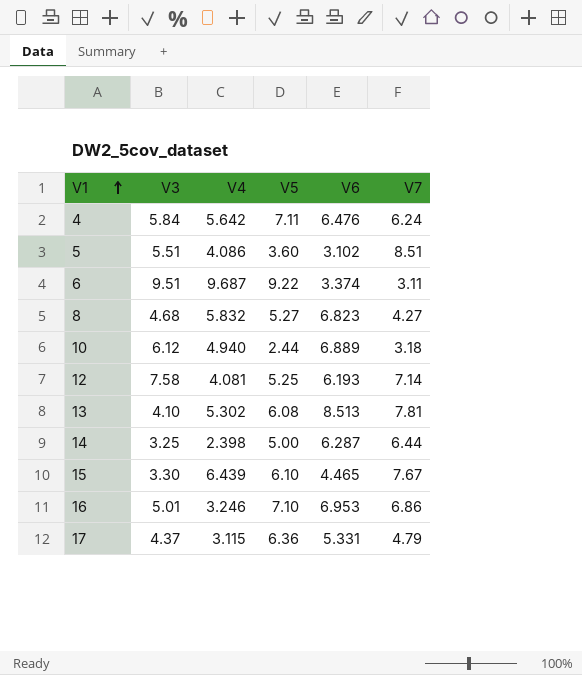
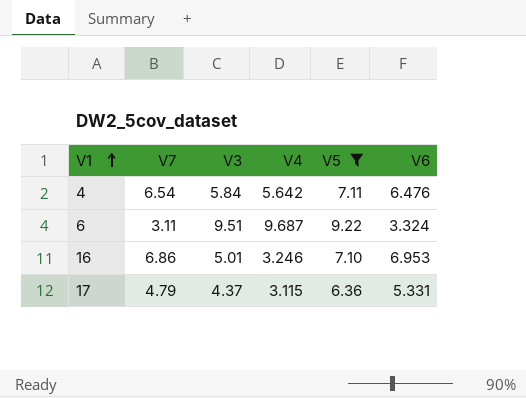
filter: none -> V5 >= 6.36
column V7 | position: 6 -> 2
4 | V7: 6.24 -> 6.54
6 | V6: 3.374 -> 3.324

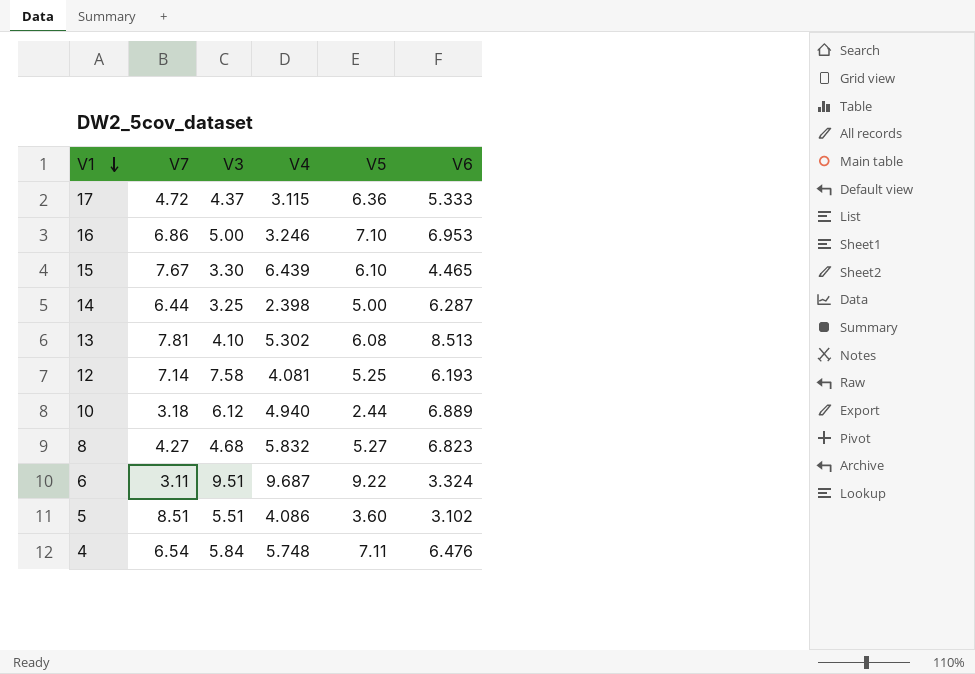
filter: V5 >= 6.36 -> none
row order: V1 ascending -> V1 descending
17 | V7: 4.79 -> 4.72
17 | V6: 5.331 -> 5.333
16 | V3: 5.01 -> 5.00
4 | V4: 5.642 -> 5.748

